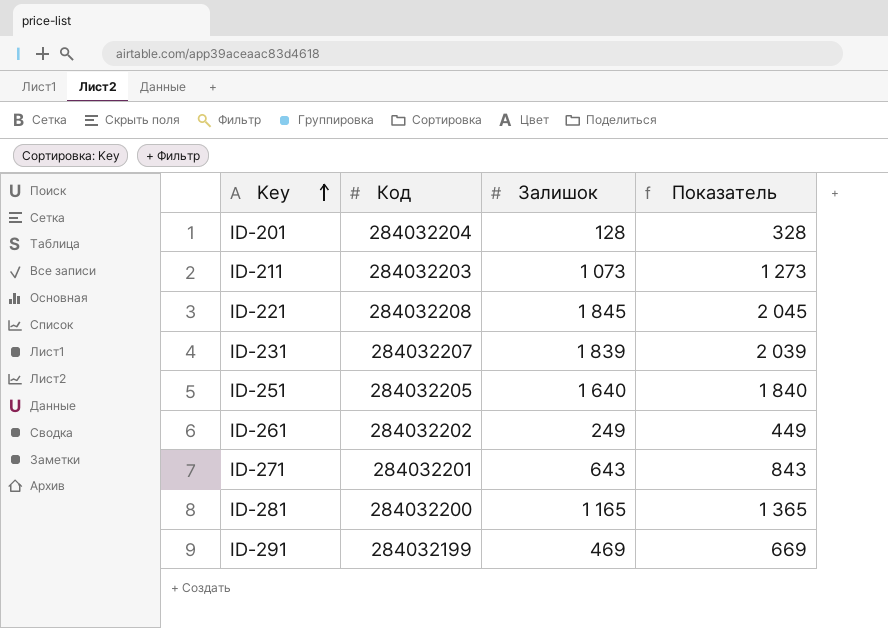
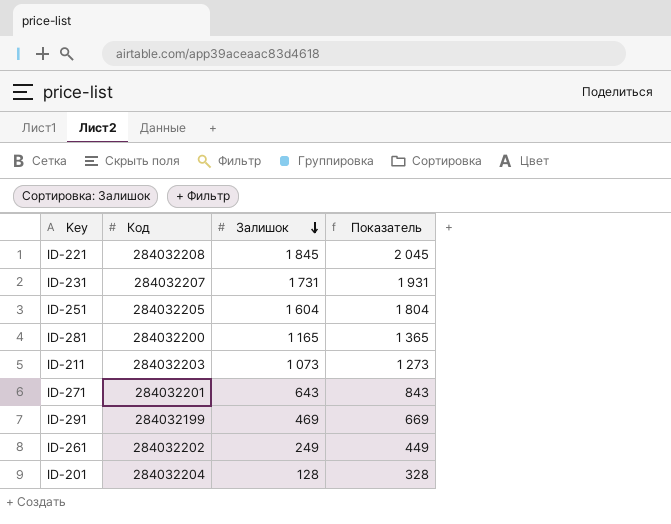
row order: Key ascending -> Залишок descending
ID-231 | Залишок: 1 839 -> 1 731
ID-231 | Показатель: 2 039 -> 1 931
ID-251 | Залишок: 1 640 -> 1 604
ID-251 | Показатель: 1 840 -> 1 804

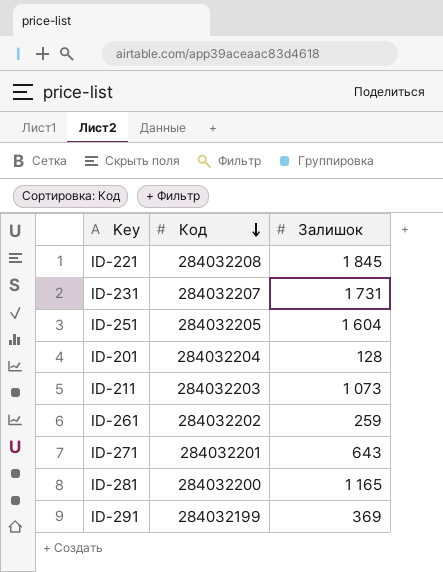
row order: Залишок descending -> Код descending
column Показатель | formula: [Залишок] + 200 -> none
ID-261 | Залишок: 249 -> 259
ID-291 | Залишок: 469 -> 369

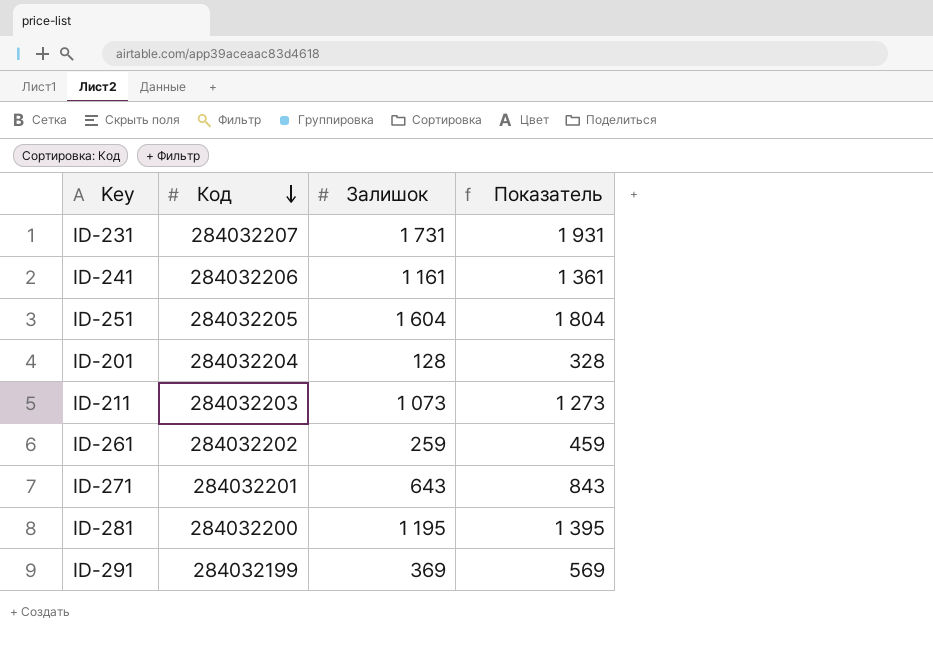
column Показатель | formula: none -> [Залишок] + 200
row ID-221: 284032208 | 1 845 -> none
row ID-241: none -> 284032206 | 1 161 | 1 361
ID-281 | Залишок: 1 165 -> 1 195

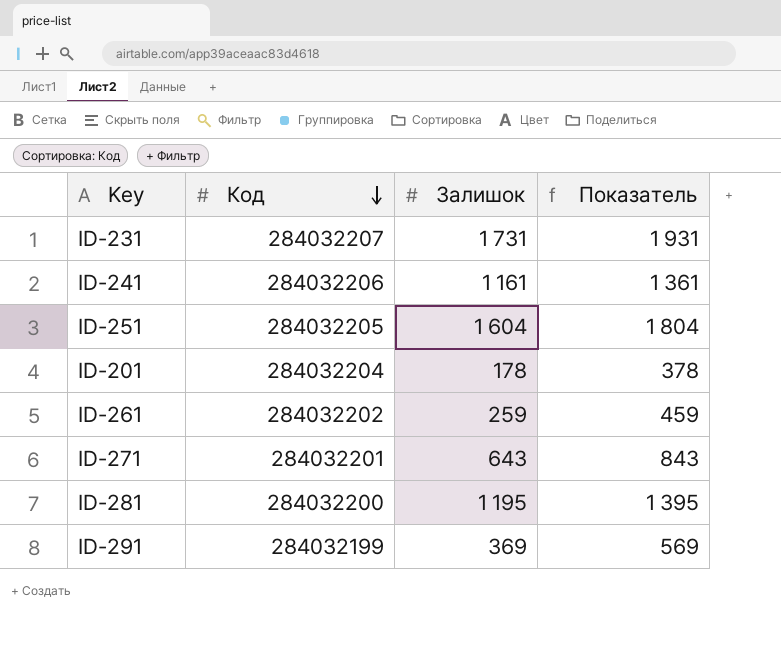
row ID-211: 284032203 | 1 073 | 1 273 -> none
ID-201 | Залишок: 128 -> 178
ID-201 | Показатель: 328 -> 378

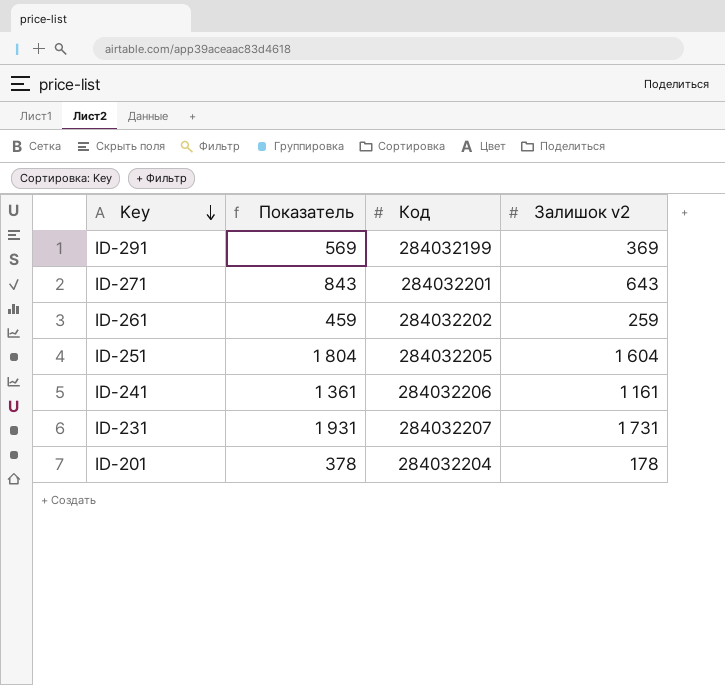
row order: Код descending -> Key descending
column Показатель | position: 4 -> 2
column name: Залишок -> Залишок v2
row ID-281: 284032200 | 1 195 | 1 395 -> none

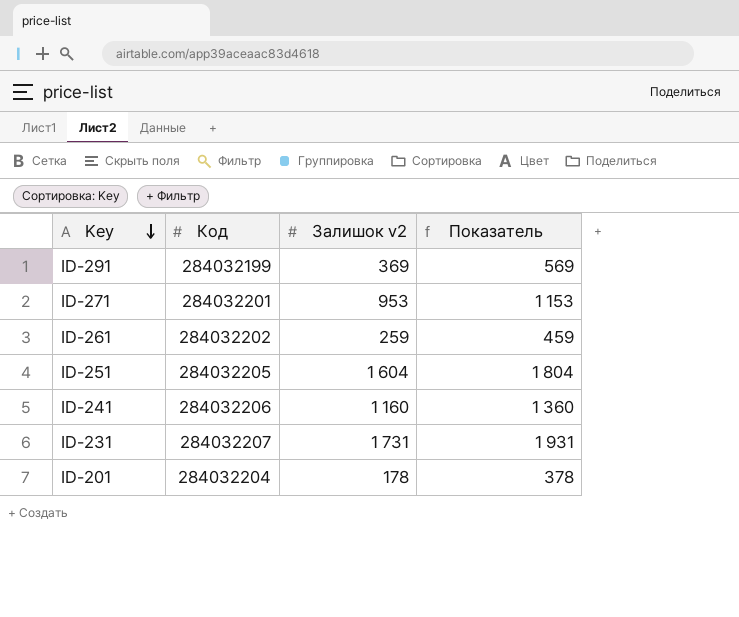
column Показатель | position: 2 -> 4
ID-271 | Залишок v2: 643 -> 953
ID-271 | Показатель: 843 -> 1 153
ID-241 | Залишок v2: 1 161 -> 1 160
ID-241 | Показатель: 1 361 -> 1 360

